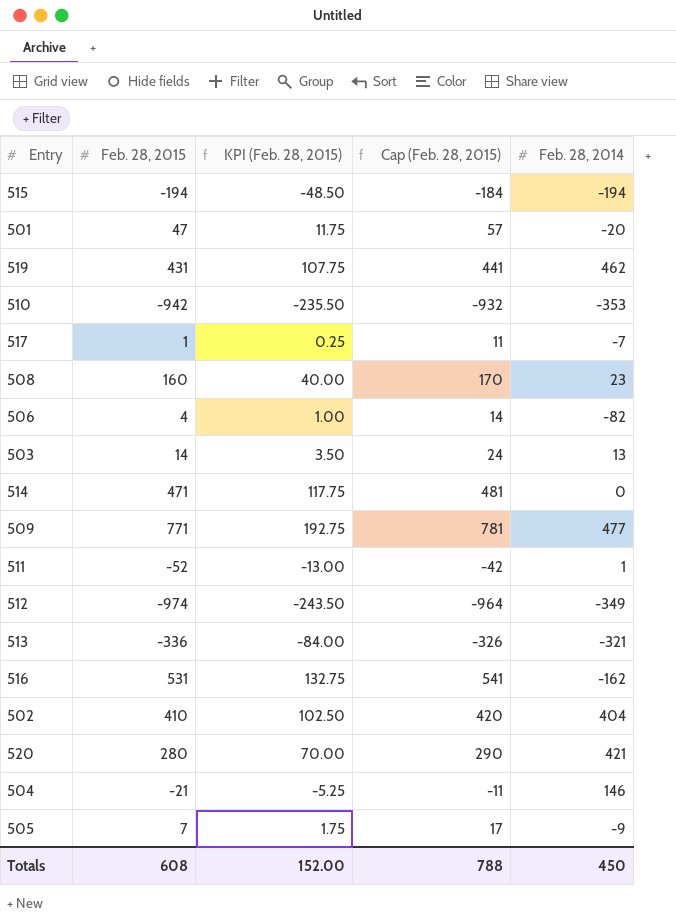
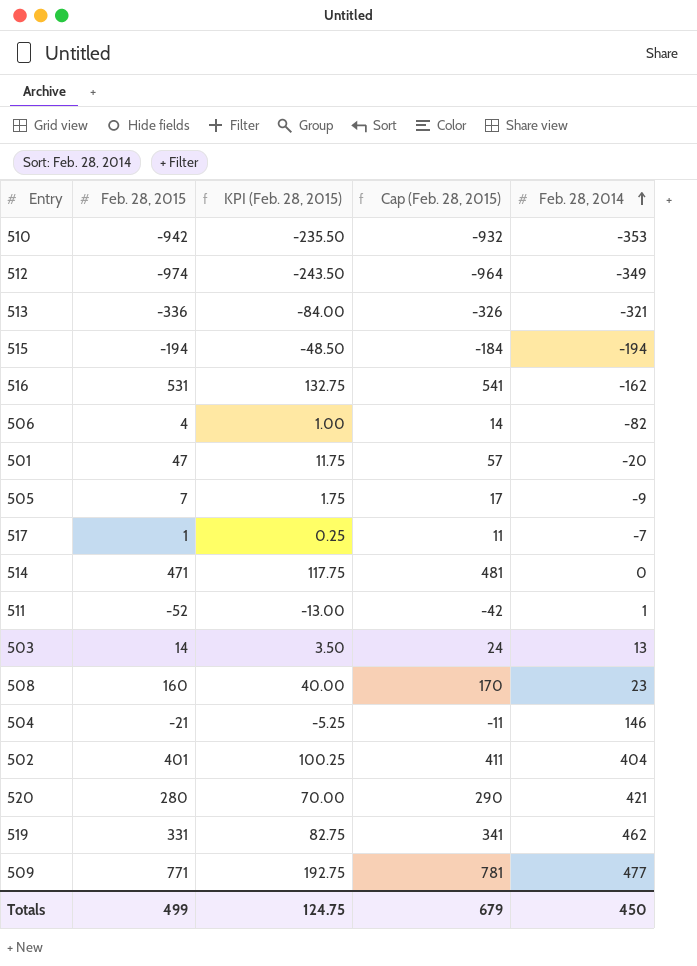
row order: none -> Feb. 28, 2014 ascending
502 | Feb. 28, 2015: 410 -> 401
502 | KPI (Feb. 28, 2015): 102.50 -> 100.25
502 | Cap (Feb. 28, 2015): 420 -> 411
519 | Feb. 28, 2015: 431 -> 331
519 | KPI (Feb. 28, 2015): 107.75 -> 82.75
519 | Cap (Feb. 28, 2015): 441 -> 341
Totals | Feb. 28, 2015: 608 -> 499
Totals | KPI (Feb. 28, 2015): 152.00 -> 124.75
Totals | Cap (Feb. 28, 2015): 788 -> 679

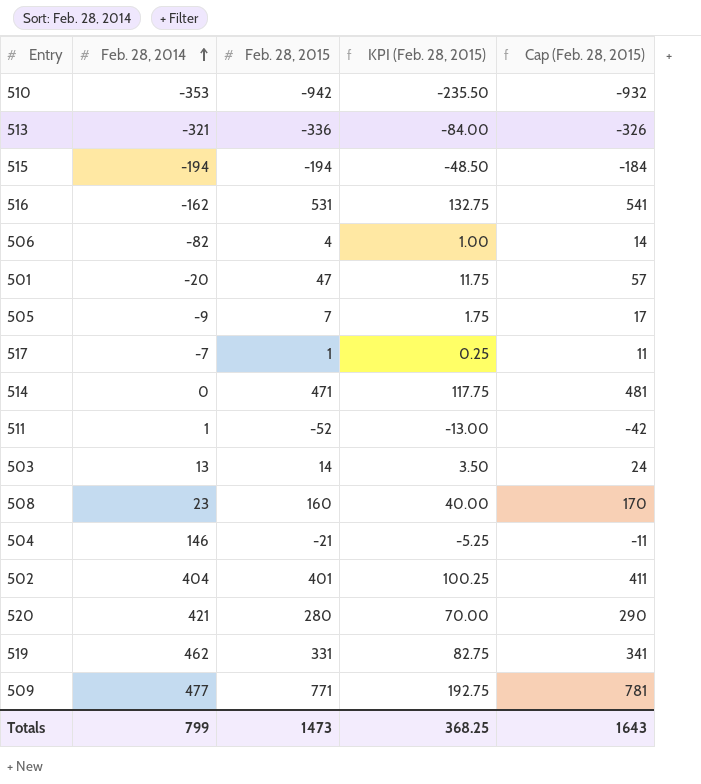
column Feb. 28, 2014 | position: 5 -> 2
row 512: -974 | -243.50 | -964 | -349 -> none
Totals | Feb. 28, 2014: 450 -> 799
Totals | Feb. 28, 2015: 499 -> 1473
Totals | KPI (Feb. 28, 2015): 124.75 -> 368.25
Totals | Cap (Feb. 28, 2015): 679 -> 1643

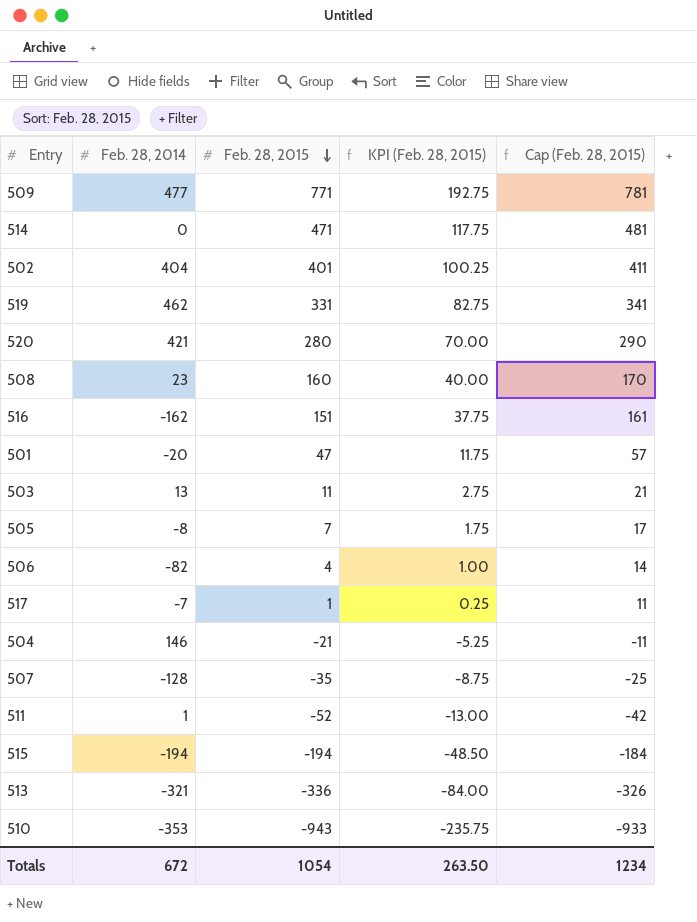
row order: Feb. 28, 2014 ascending -> Feb. 28, 2015 descending
516 | Feb. 28, 2015: 531 -> 151
516 | KPI (Feb. 28, 2015): 132.75 -> 37.75
516 | Cap (Feb. 28, 2015): 541 -> 161
503 | Feb. 28, 2015: 14 -> 11
503 | KPI (Feb. 28, 2015): 3.50 -> 2.75
503 | Cap (Feb. 28, 2015): 24 -> 21
505 | Feb. 28, 2014: -9 -> -8
row 507: none -> -128 | -35 | -8.75 | -25
510 | Feb. 28, 2015: -942 -> -943
510 | KPI (Feb. 28, 2015): -235.50 -> -235.75
510 | Cap (Feb. 28, 2015): -932 -> -933
Totals | Feb. 28, 2014: 799 -> 672
Totals | Feb. 28, 2015: 1473 -> 1054
Totals | KPI (Feb. 28, 2015): 368.25 -> 263.50
Totals | Cap (Feb. 28, 2015): 1643 -> 1234

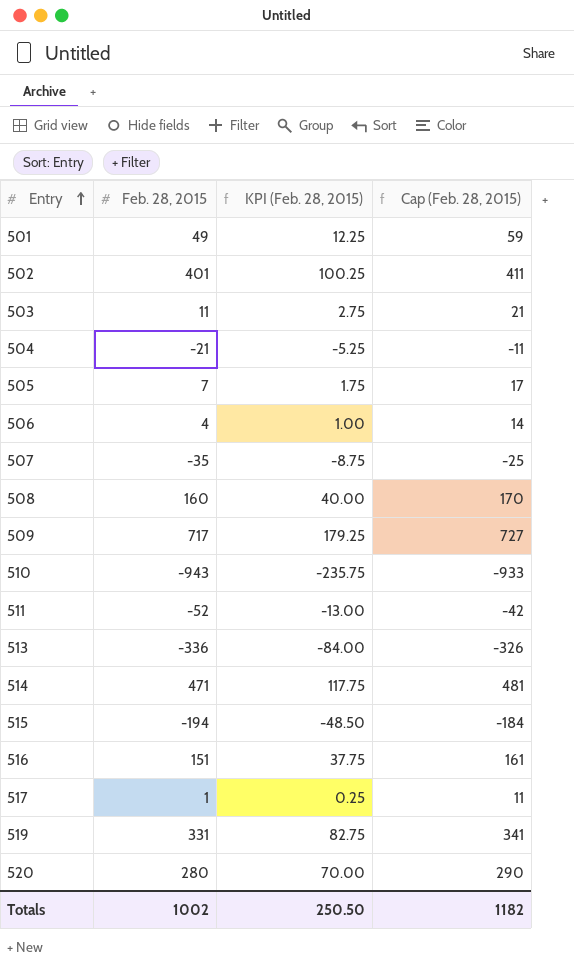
row order: Feb. 28, 2015 descending -> Entry ascending
column Feb. 28, 2014 | position: 2 -> none
501 | Feb. 28, 2015: 47 -> 49
501 | KPI (Feb. 28, 2015): 11.75 -> 12.25
501 | Cap (Feb. 28, 2015): 57 -> 59
509 | Feb. 28, 2015: 771 -> 717
509 | KPI (Feb. 28, 2015): 192.75 -> 179.25
509 | Cap (Feb. 28, 2015): 781 -> 727
Totals | Feb. 28, 2015: 1054 -> 1002
Totals | KPI (Feb. 28, 2015): 263.50 -> 250.50
Totals | Cap (Feb. 28, 2015): 1234 -> 1182

